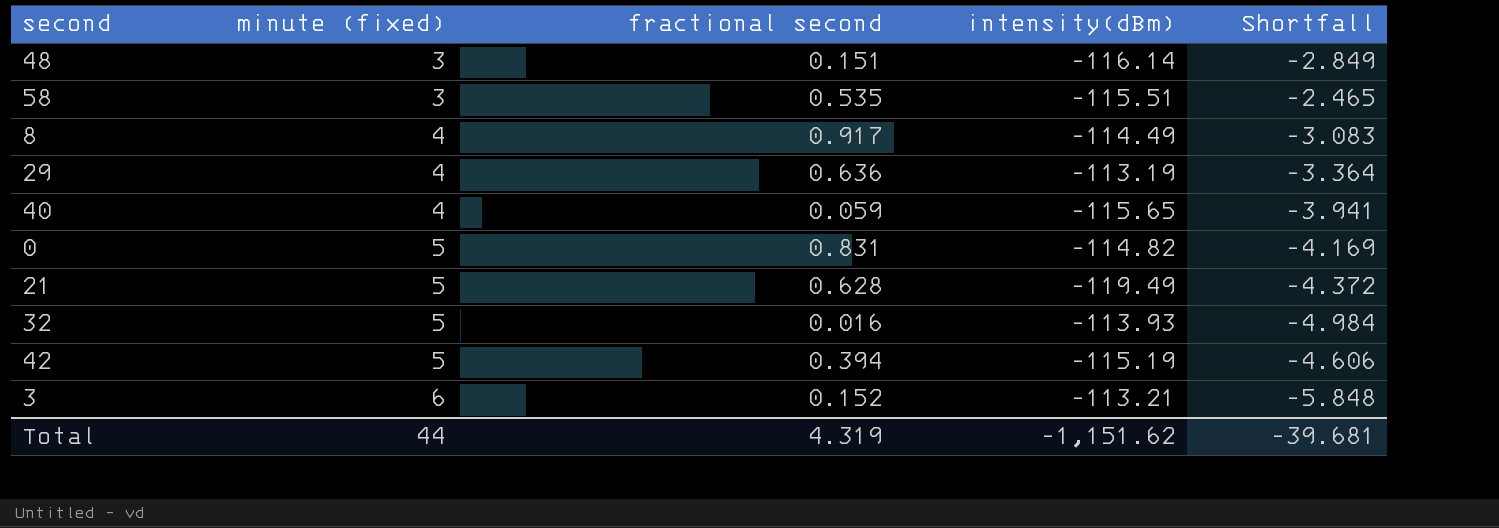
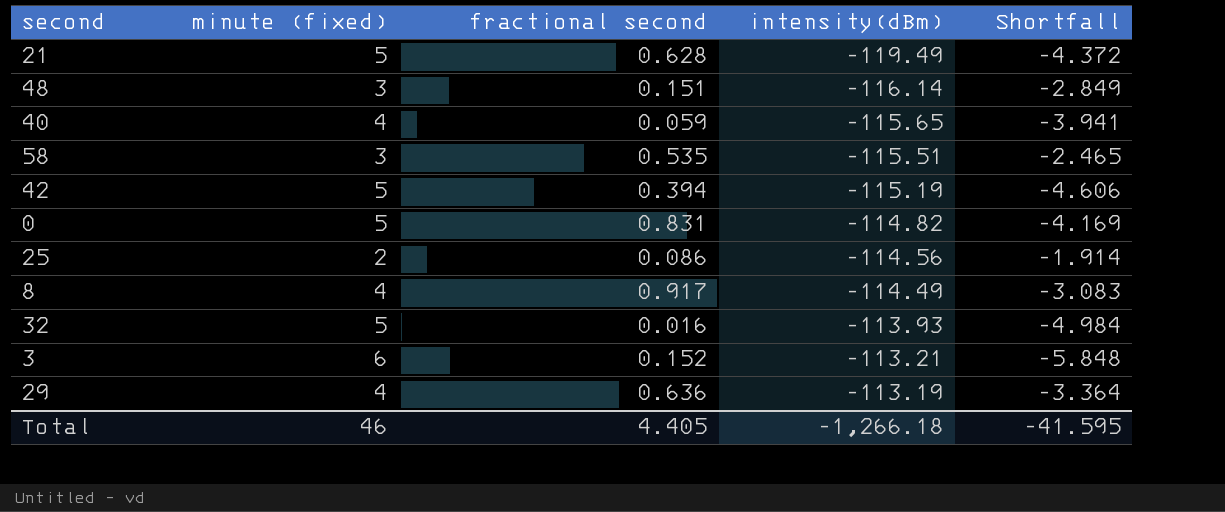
row order: minute (fixed) ascending -> intensity(dBm) ascending
row 25: none -> 2 | 0.086 | -114.56 | -1.914
Total | minute (fixed): 44 -> 46
Total | fractional second: 4.319 -> 4.405
Total | intensity(dBm): -1,151.62 -> -1,266.18
Total | Shortfall: -39.681 -> -41.595

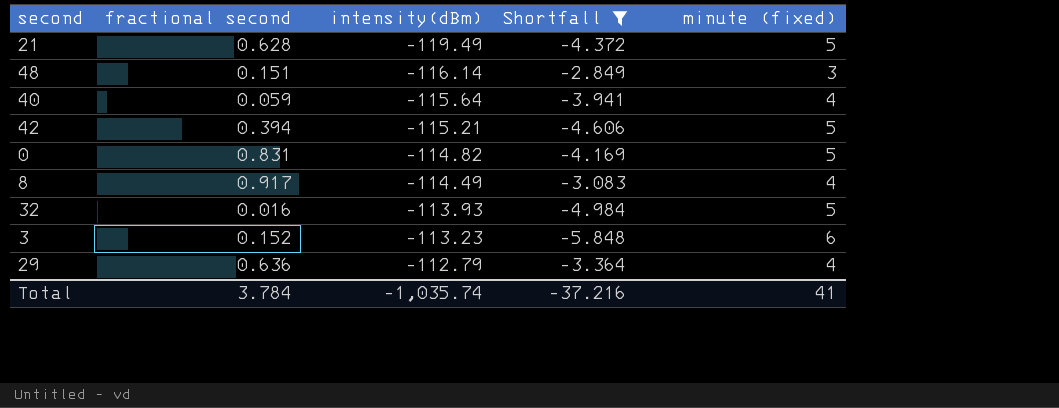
filter: none -> Shortfall <= -2.849
column minute (fixed) | position: 2 -> 5
40 | intensity(dBm): -115.65 -> -115.64
42 | intensity(dBm): -115.19 -> -115.21
3 | intensity(dBm): -113.21 -> -113.23
29 | intensity(dBm): -113.19 -> -112.79
Total | fractional second: 4.405 -> 3.784
Total | intensity(dBm): -1,266.18 -> -1,035.74
Total | Shortfall: -41.595 -> -37.216
Total | minute (fixed): 46 -> 41

